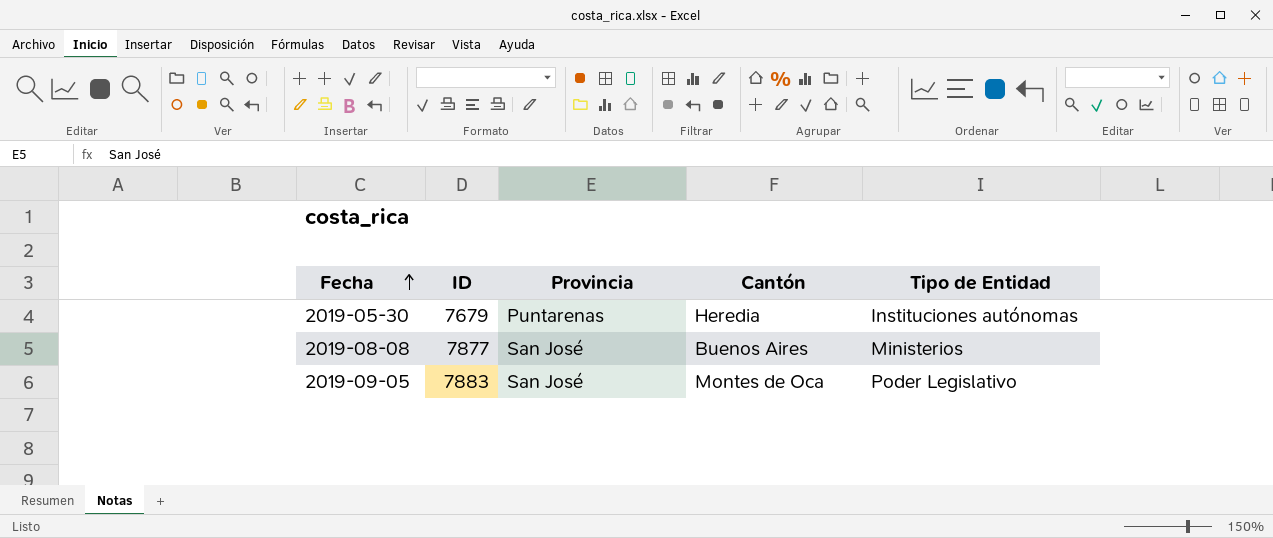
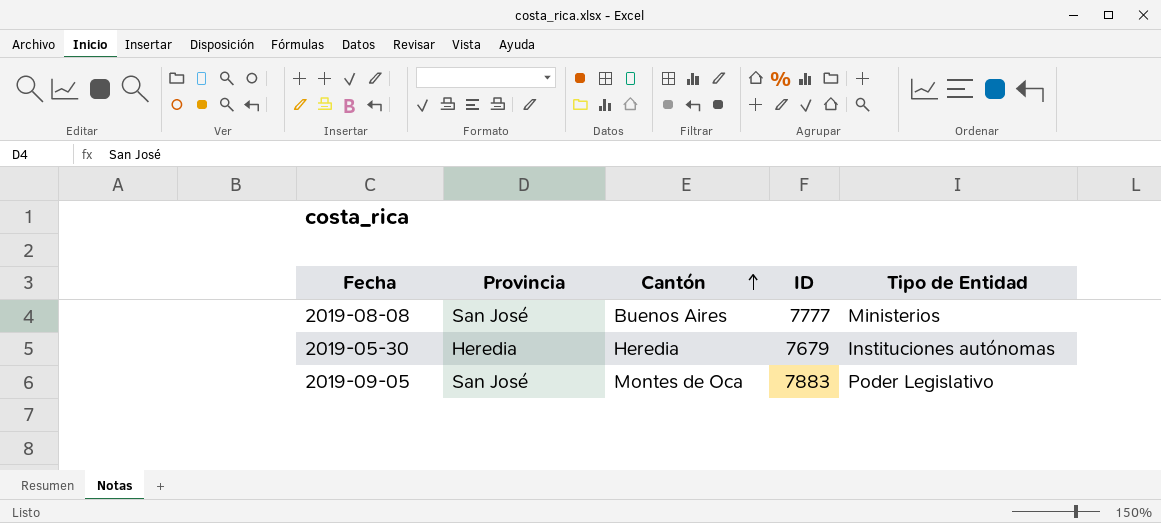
row order: Fecha ascending -> Cantón ascending
column ID | position: 2 -> 4
2019-08-08 | ID: 7877 -> 7777
2019-05-30 | Provincia: Puntarenas -> Heredia

